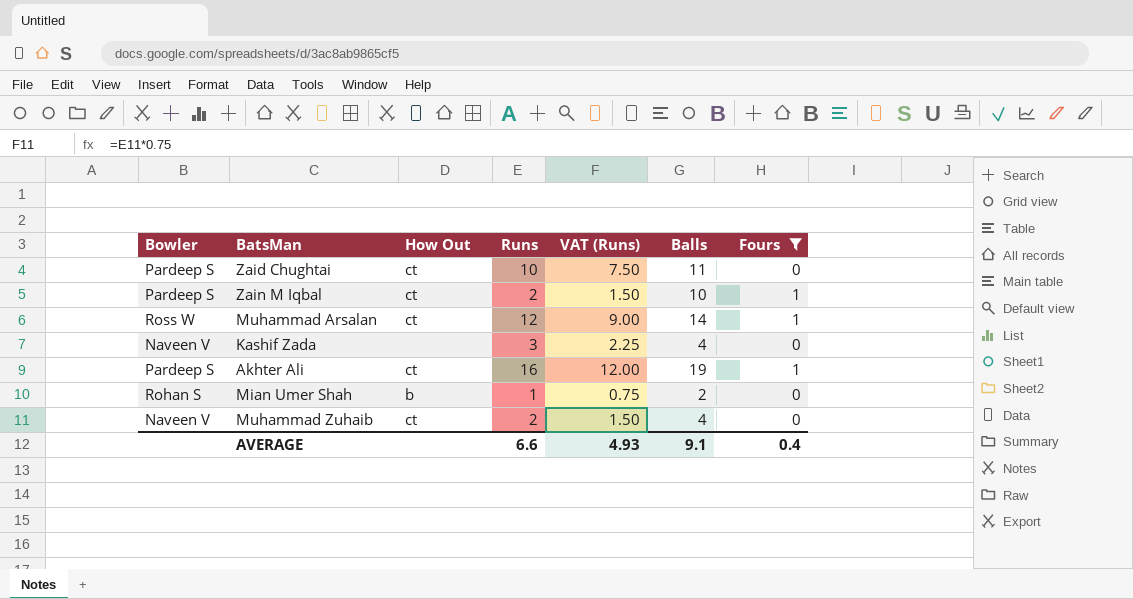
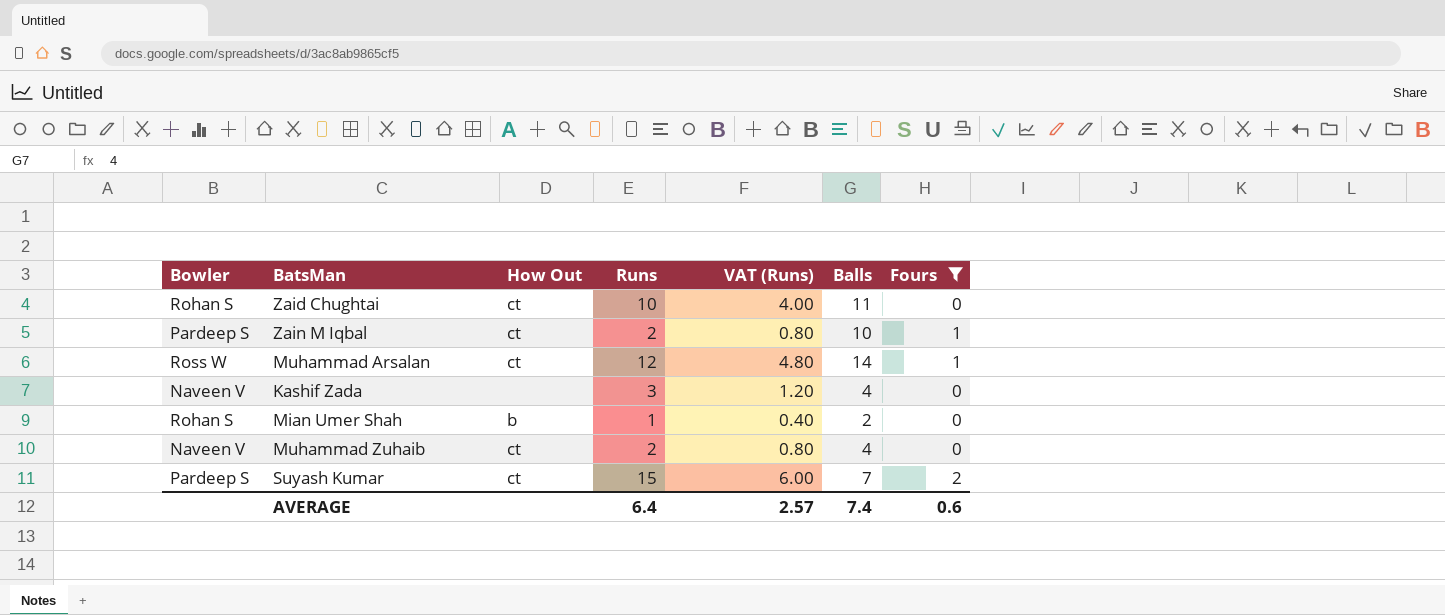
column VAT (Runs) | formula: [Runs] * 0.75 -> [Runs] * 0.4
row Akhter Ali: Pardeep S | ct | 16 | 12.00 | 19 | 1 -> none
Zaid Chughtai | Bowler: Pardeep S -> Rohan S
row Suyash Kumar: none -> Pardeep S | ct | 15 | 6.00 | 7 | 2
AVERAGE | Runs: 6.6 -> 6.4
AVERAGE | VAT (Runs): 4.93 -> 2.57
AVERAGE | Balls: 9.1 -> 7.4
AVERAGE | Fours: 0.4 -> 0.6

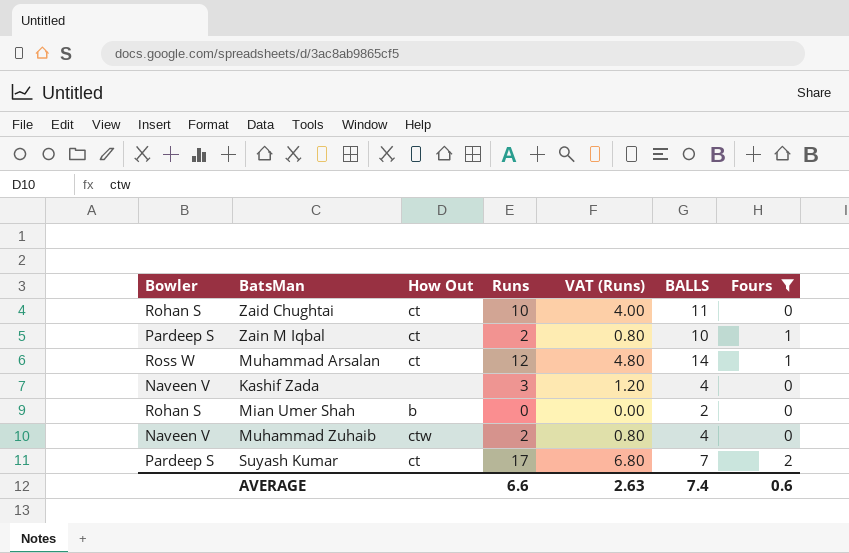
column name: Balls -> BALLS
Mian Umer Shah | Runs: 1 -> 0
Mian Umer Shah | VAT (Runs): 0.40 -> 0.00
Muhammad Zuhaib | How Out: ct -> ctw
Suyash Kumar | Runs: 15 -> 17
Suyash Kumar | VAT (Runs): 6.00 -> 6.80
AVERAGE | Runs: 6.4 -> 6.6
AVERAGE | VAT (Runs): 2.57 -> 2.63

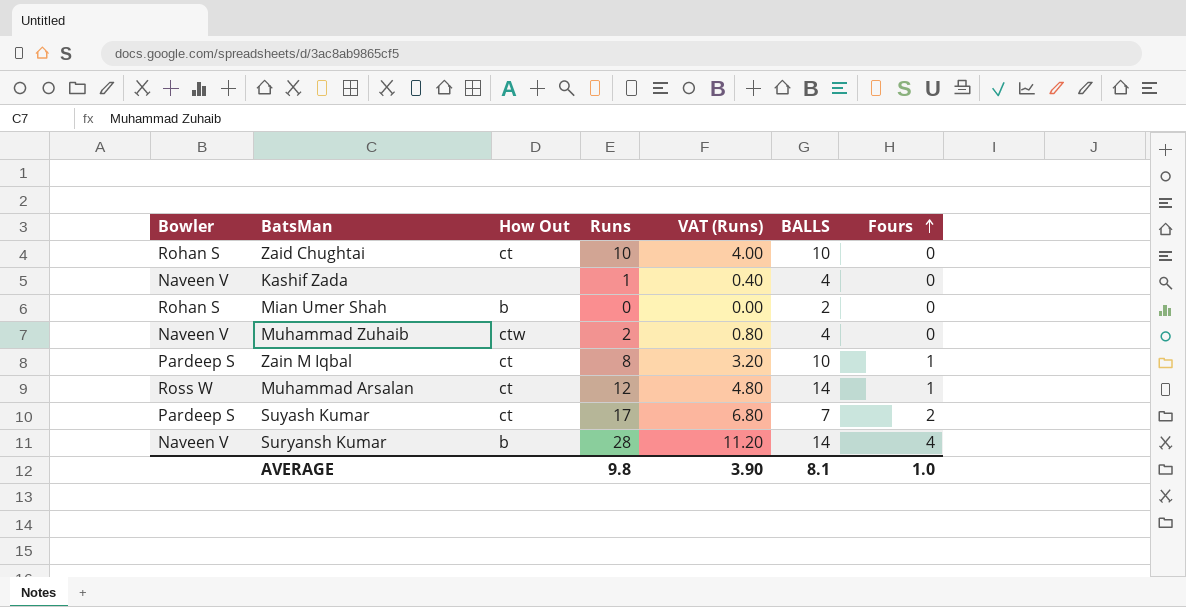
filter: Fours != 4 -> none
row order: none -> Fours ascending
Zaid Chughtai | BALLS: 11 -> 10
Kashif Zada | Runs: 3 -> 1
Kashif Zada | VAT (Runs): 1.20 -> 0.40
Zain M Iqbal | Runs: 2 -> 8
Zain M Iqbal | VAT (Runs): 0.80 -> 3.20
AVERAGE | Runs: 6.6 -> 9.8
AVERAGE | VAT (Runs): 2.63 -> 3.90
AVERAGE | BALLS: 7.4 -> 8.1
AVERAGE | Fours: 0.6 -> 1.0

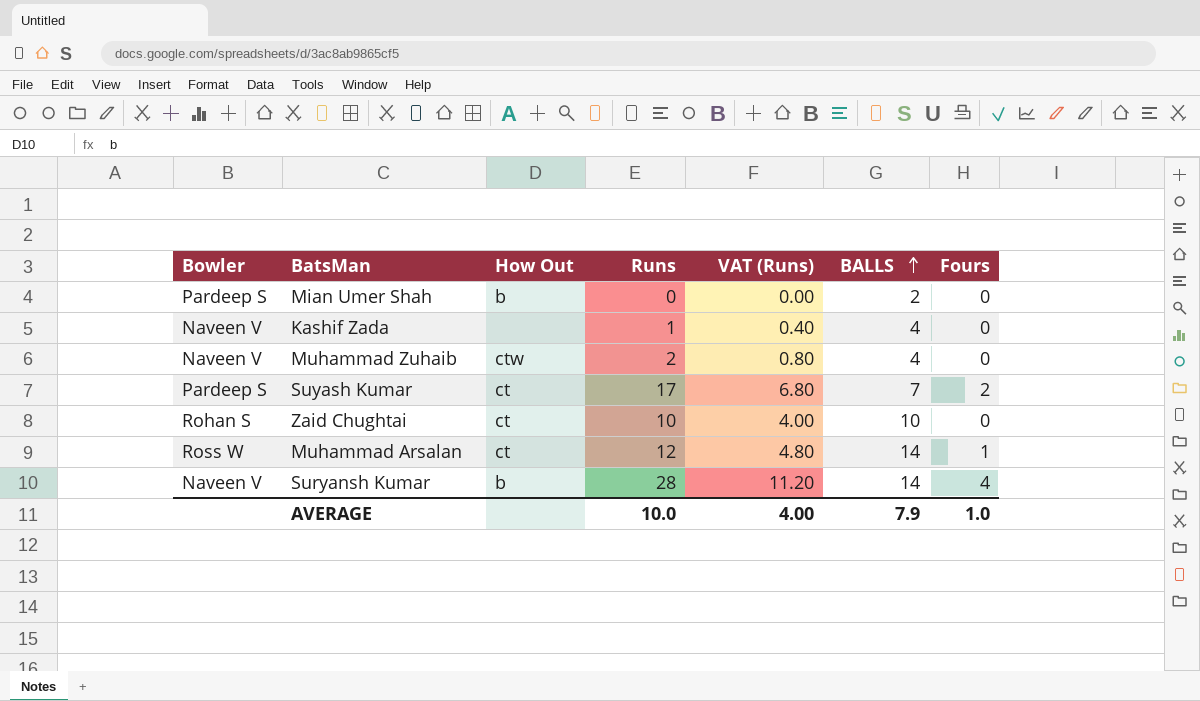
row order: Fours ascending -> BALLS ascending
row Zain M Iqbal: Pardeep S | ct | 8 | 3.20 | 10 | 1 -> none
Mian Umer Shah | Bowler: Rohan S -> Pardeep S
AVERAGE | Runs: 9.8 -> 10.0
AVERAGE | VAT (Runs): 3.90 -> 4.00
AVERAGE | BALLS: 8.1 -> 7.9

